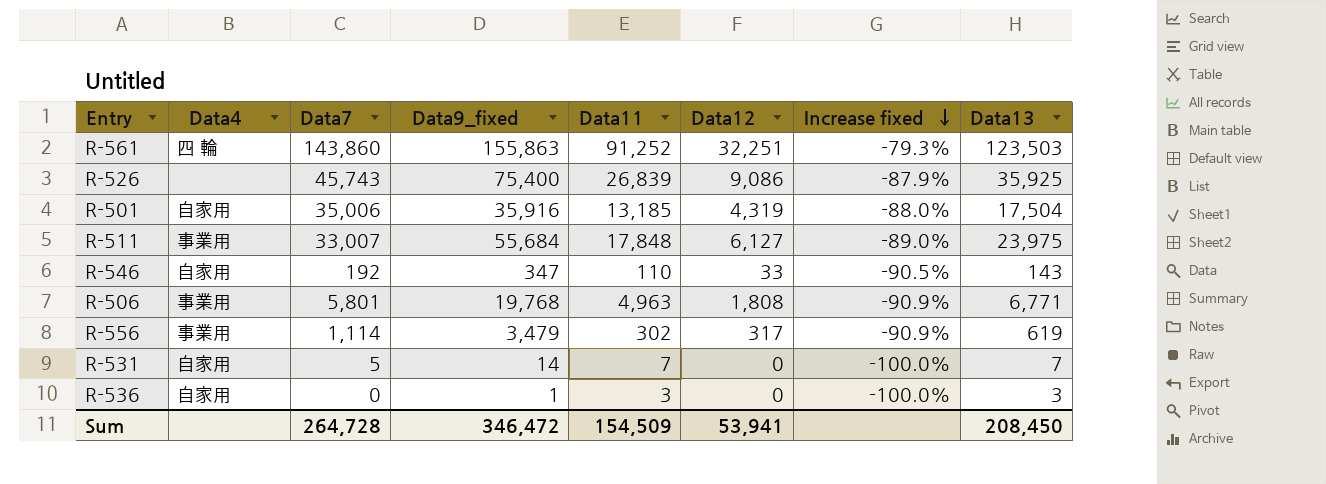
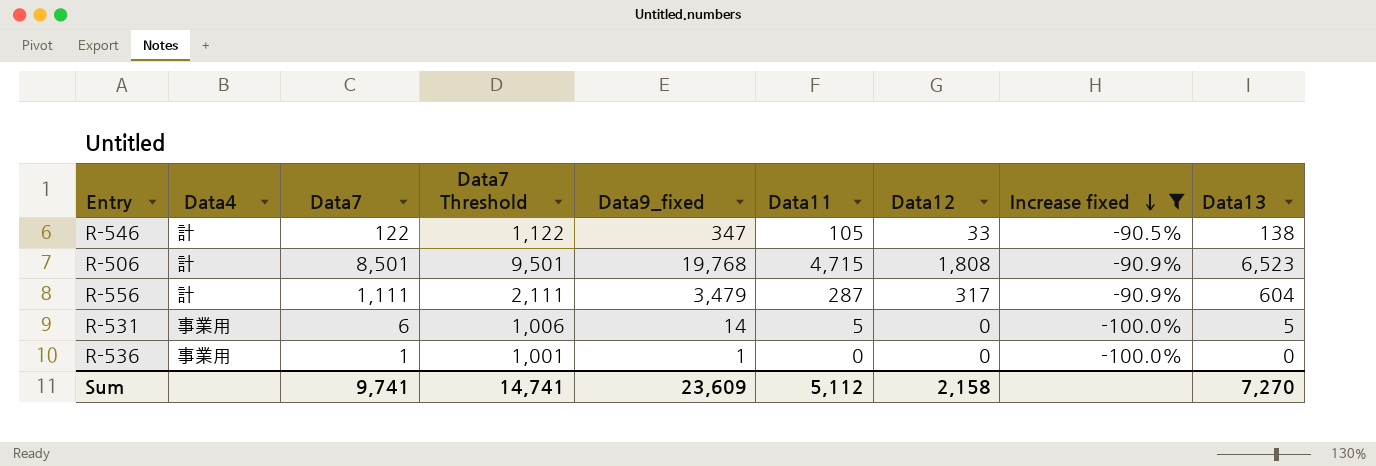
filter: none -> Increase fixed <= -90.5%
column Data7 Threshold | formula: none -> [Data7] + 1000
R-546 | Data4: 自家用 -> 計
R-546 | Data7: 192 -> 122
R-546 | Data11: 110 -> 105
R-546 | Data13: 143 -> 138
R-506 | Data4: 事業用 -> 計
R-506 | Data7: 5,801 -> 8,501
R-506 | Data11: 4,963 -> 4,715
R-506 | Data13: 6,771 -> 6,523
R-556 | Data4: 事業用 -> 計
R-556 | Data7: 1,114 -> 1,111
R-556 | Data11: 302 -> 287
R-556 | Data13: 619 -> 604
R-531 | Data4: 自家用 -> 事業用
R-531 | Data7: 5 -> 6
R-531 | Data11: 7 -> 5
R-531 | Data13: 7 -> 5
R-536 | Data4: 自家用 -> 事業用
R-536 | Data7: 0 -> 1
R-536 | Data11: 3 -> 0
R-536 | Data13: 3 -> 0
Sum | Data7: 264,728 -> 9,741
Sum | Data9_fixed: 346,472 -> 23,609
Sum | Data11: 154,509 -> 5,112
Sum | Data12: 53,941 -> 2,158
Sum | Data13: 208,450 -> 7,270

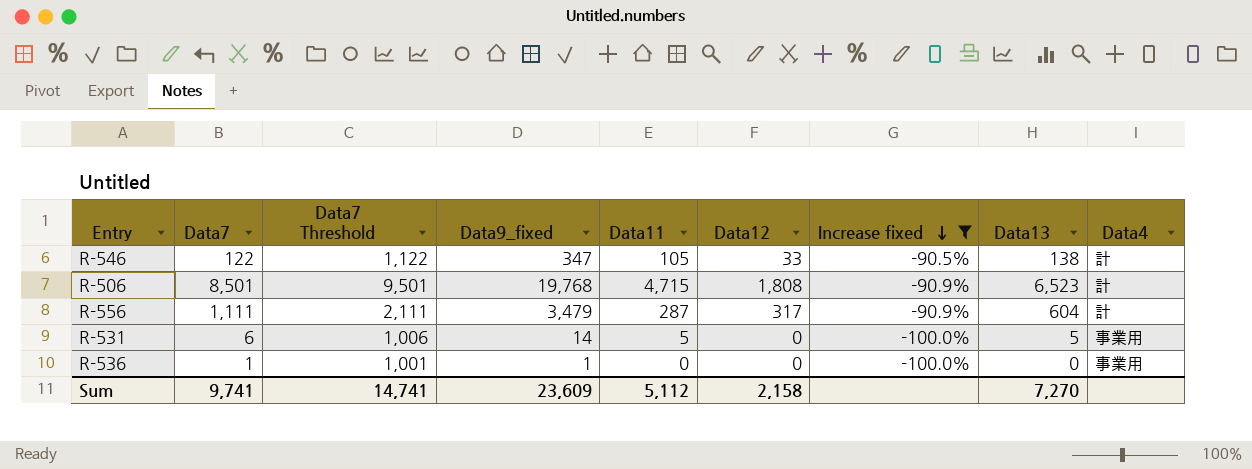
column Data4 | position: 2 -> 9

